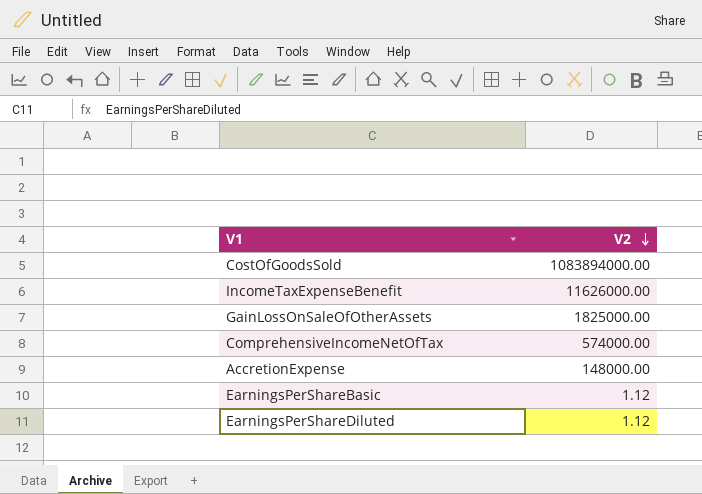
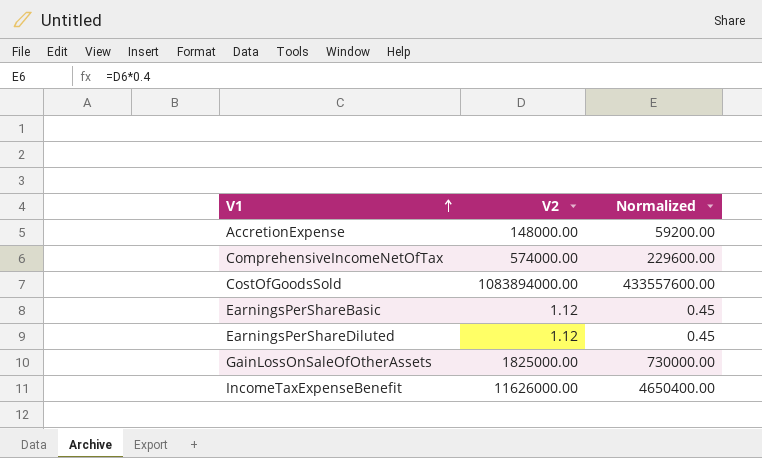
row order: V2 descending -> V1 ascending
column Normalized | formula: none -> [V2] * 0.4

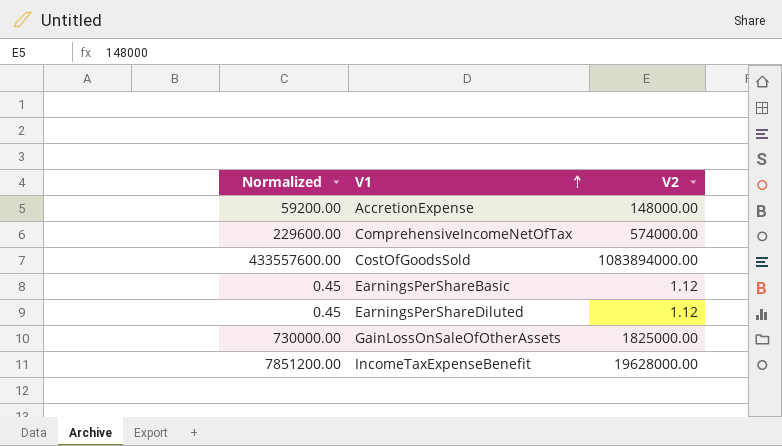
column Normalized | position: 3 -> 1
IncomeTaxExpenseBenefit | Normalized: 4650400.00 -> 7851200.00
IncomeTaxExpenseBenefit | V2: 11626000.00 -> 19628000.00

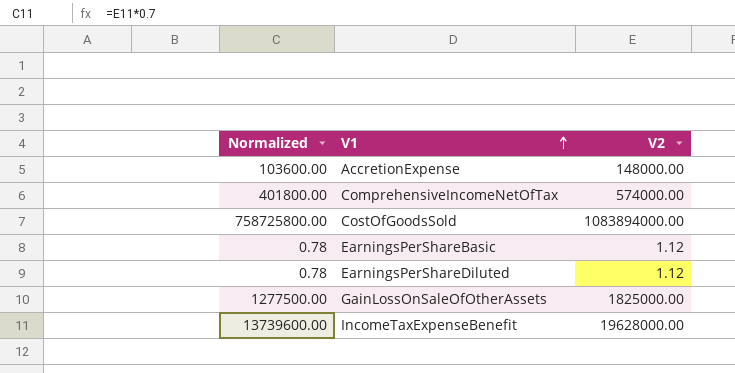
column Normalized | formula: [V2] * 0.4 -> [V2] * 0.7

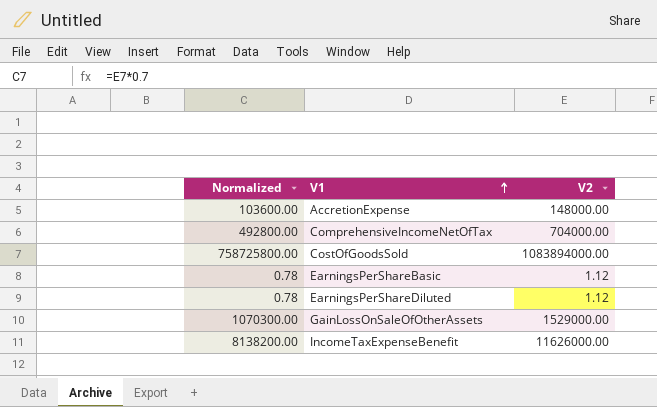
ComprehensiveIncomeNetOfTax | Normalized: 401800.00 -> 492800.00
ComprehensiveIncomeNetOfTax | V2: 574000.00 -> 704000.00
GainLossOnSaleOfOtherAssets | Normalized: 1277500.00 -> 1070300.00
GainLossOnSaleOfOtherAssets | V2: 1825000.00 -> 1529000.00
IncomeTaxExpenseBenefit | Normalized: 13739600.00 -> 8138200.00
IncomeTaxExpenseBenefit | V2: 19628000.00 -> 11626000.00

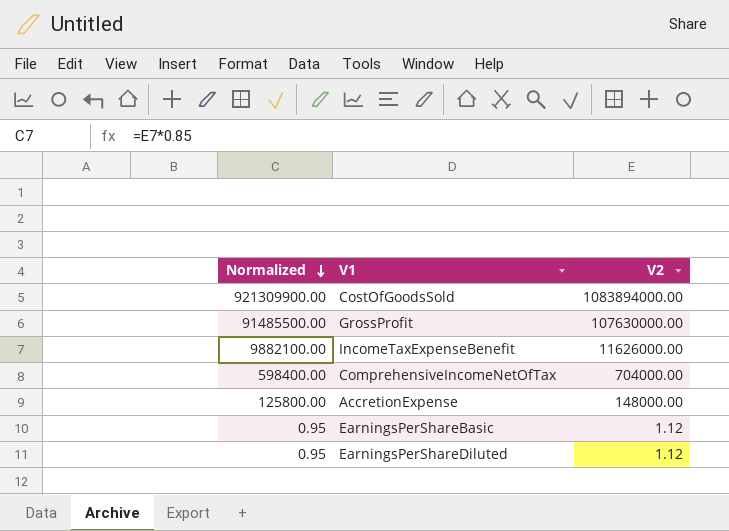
row order: V1 ascending -> Normalized descending
column Normalized | formula: [V2] * 0.7 -> [V2] * 0.85
row GainLossOnSaleOfOtherAssets: 1070300.00 | 1529000.00 -> none
row GrossProfit: none -> 91485500.00 | 107630000.00

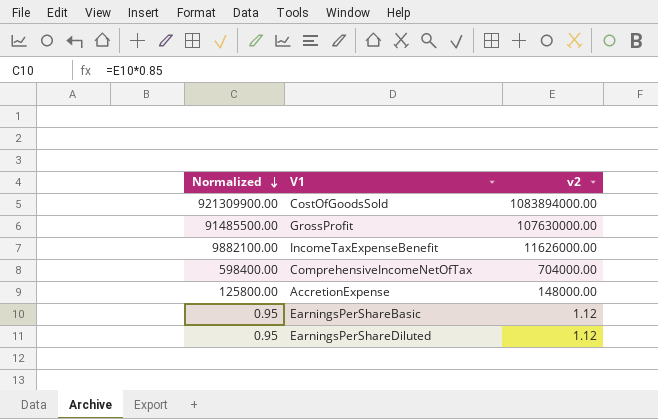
column name: V2 -> v2

